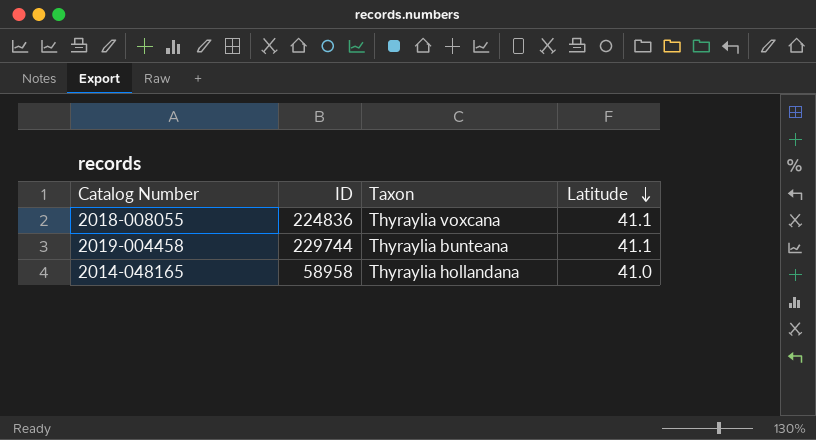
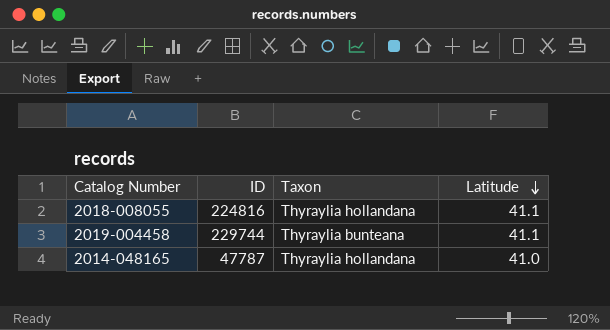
2018-008055 | ID: 224836 -> 224816
2018-008055 | Taxon: Thyraylia voxcana -> Thyraylia hollandana
2014-048165 | ID: 58958 -> 47787

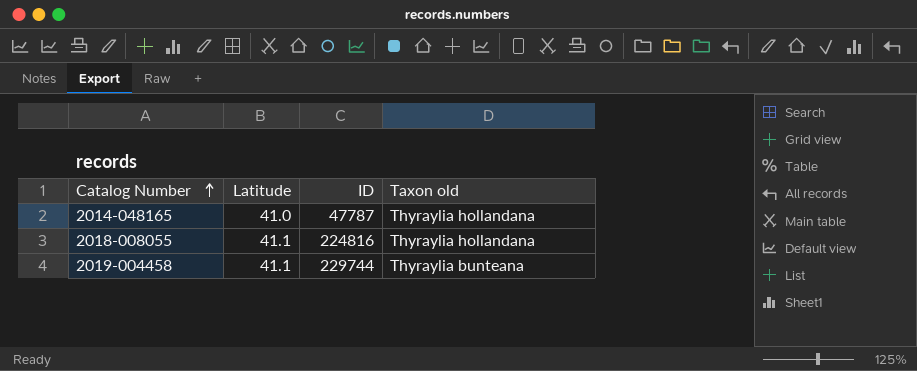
row order: Latitude descending -> Catalog Number ascending
column Latitude | position: 4 -> 2
column name: Taxon -> Taxon old

